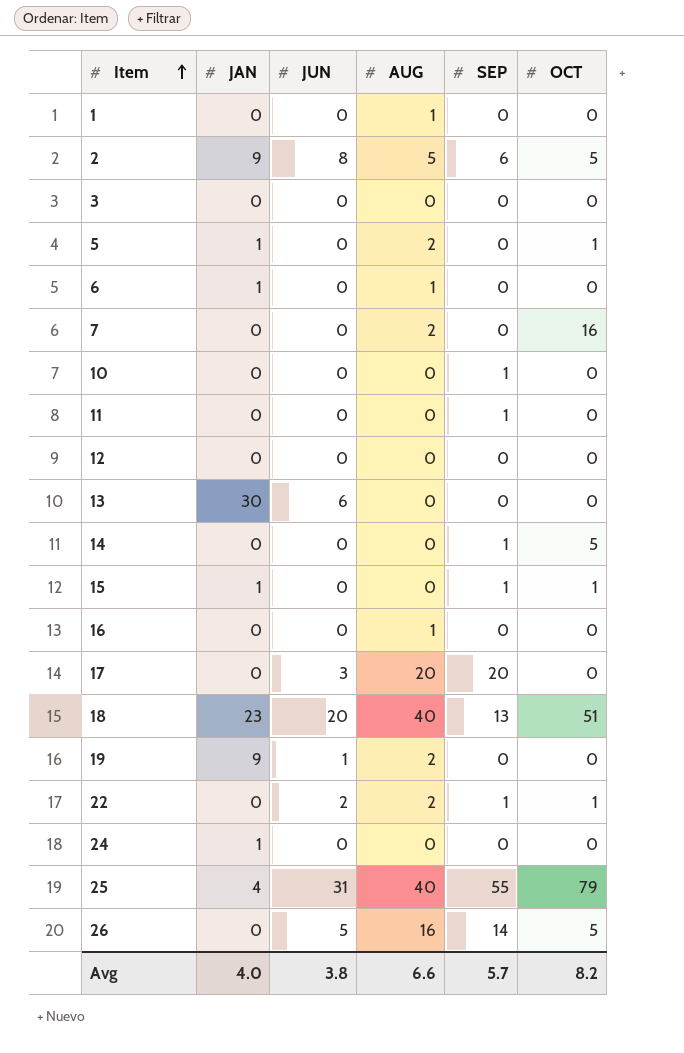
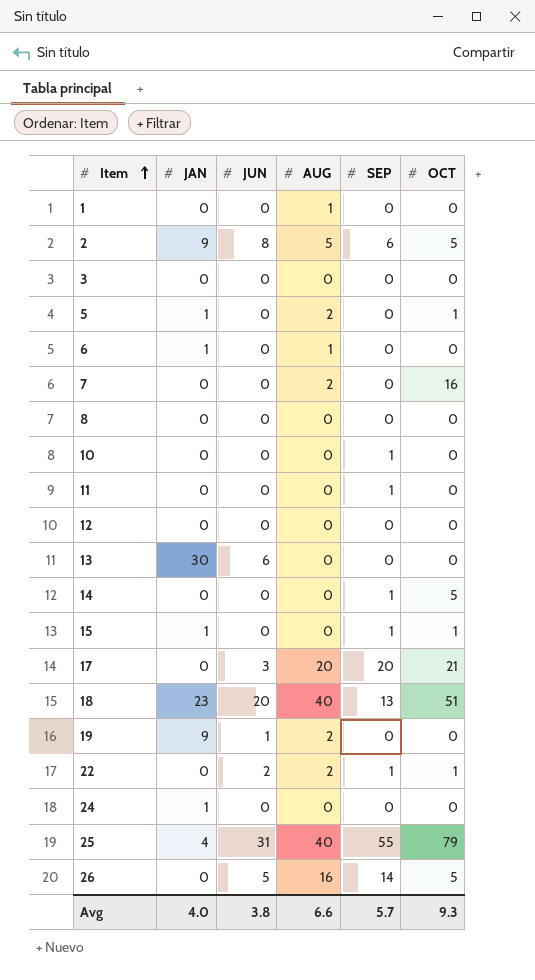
row 16: 0 | 0 | 1 | 0 | 0 -> none
row 8: none -> 0 | 0 | 0 | 0 | 0
17 | OCT: 0 -> 21
Avg | OCT: 8.2 -> 9.3

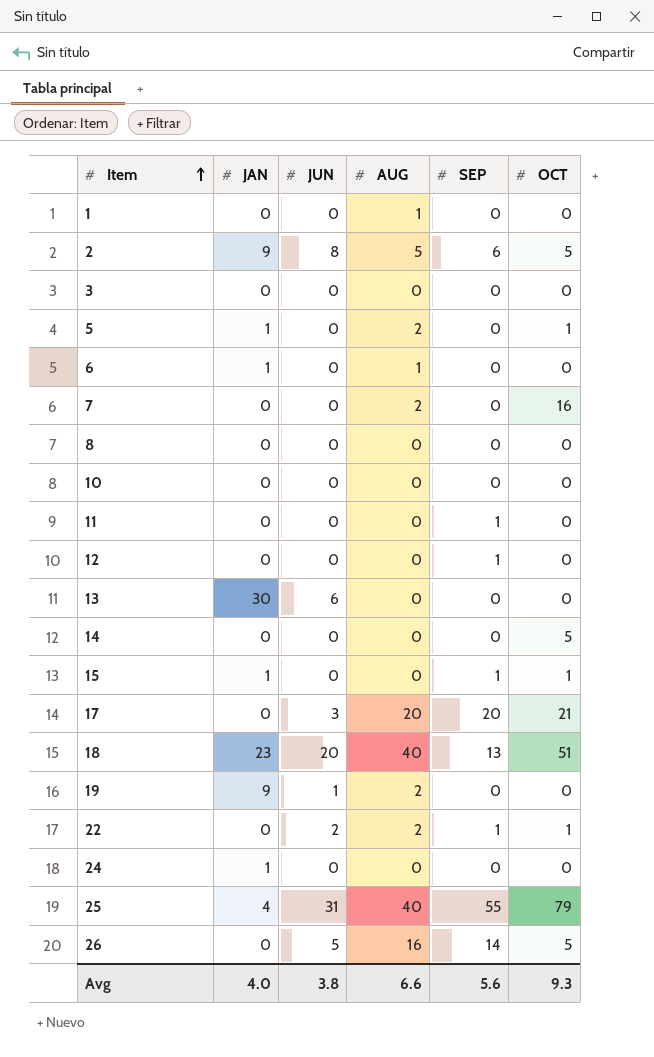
10 | SEP: 1 -> 0
12 | SEP: 0 -> 1
14 | SEP: 1 -> 0
Avg | SEP: 5.7 -> 5.6

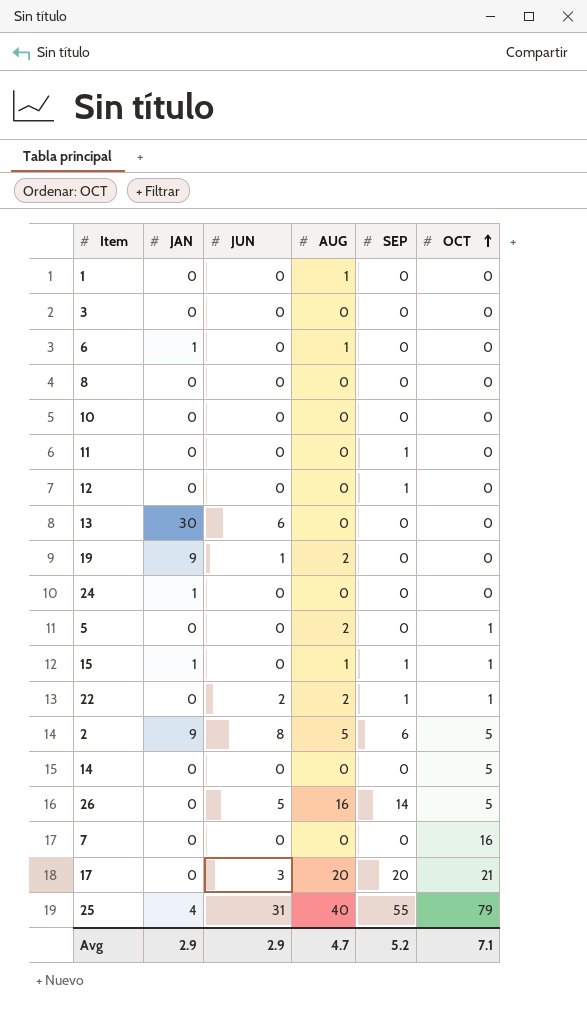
row order: Item ascending -> OCT ascending
row 18: 23 | 20 | 40 | 13 | 51 -> none
5 | JAN: 1 -> 0
15 | AUG: 0 -> 1
7 | AUG: 2 -> 0
Avg | JAN: 4.0 -> 2.9
Avg | JUN: 3.8 -> 2.9
Avg | AUG: 6.6 -> 4.7
Avg | SEP: 5.6 -> 5.2
Avg | OCT: 9.3 -> 7.1

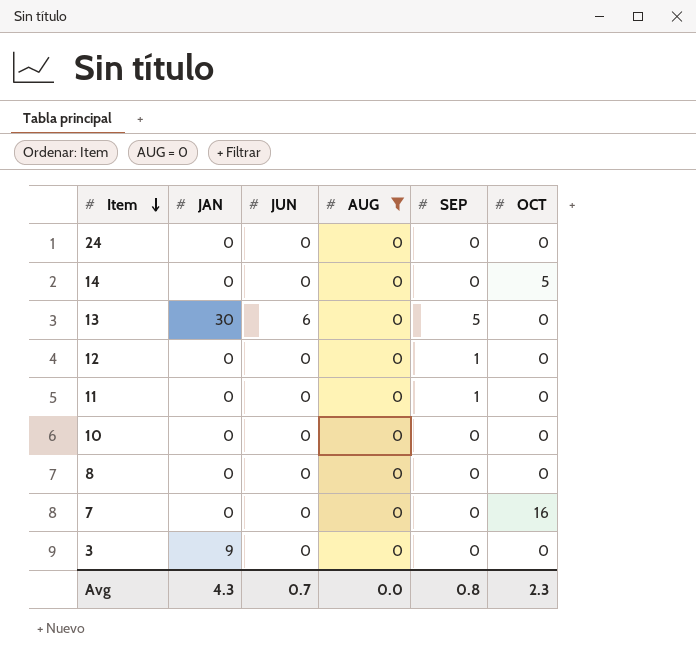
filter: none -> AUG = 0
row order: OCT ascending -> Item descending
24 | JAN: 1 -> 0
13 | SEP: 0 -> 5
3 | JAN: 0 -> 9
Avg | JAN: 2.9 -> 4.3
Avg | JUN: 2.9 -> 0.7
Avg | AUG: 4.7 -> 0.0
Avg | SEP: 5.2 -> 0.8
Avg | OCT: 7.1 -> 2.3

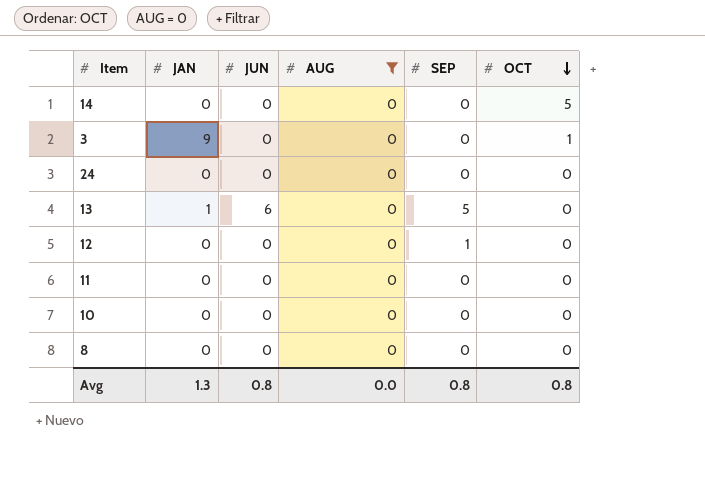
row order: Item descending -> OCT descending
row 7: 0 | 0 | 0 | 0 | 16 -> none
3 | OCT: 0 -> 1
13 | JAN: 30 -> 1
11 | SEP: 1 -> 0
Avg | JAN: 4.3 -> 1.3
Avg | JUN: 0.7 -> 0.8
Avg | OCT: 2.3 -> 0.8

